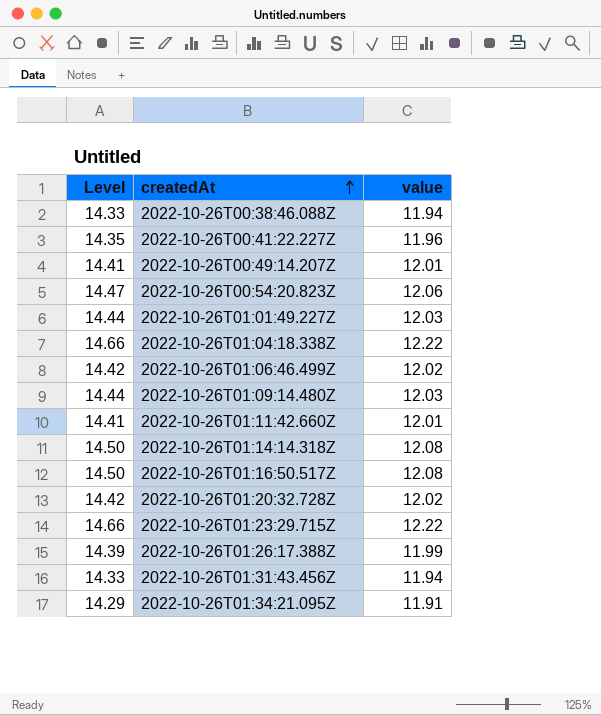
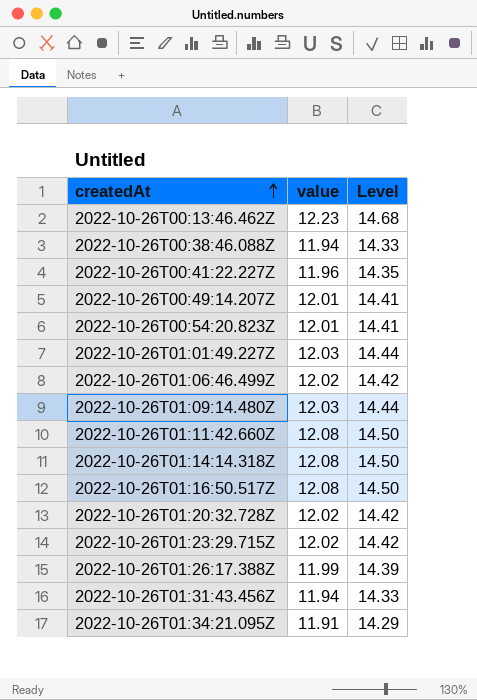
column Level | position: 1 -> 3
row 2022-10-26T01:04:18.338Z: 14.66 | 12.22 -> none
row 2022-10-26T00:13:46.462Z: none -> 12.23 | 14.68
2022-10-26T00:54:20.823Z | value: 12.06 -> 12.01
2022-10-26T00:54:20.823Z | Level: 14.47 -> 14.41
2022-10-26T01:11:42.660Z | value: 12.01 -> 12.08
2022-10-26T01:11:42.660Z | Level: 14.41 -> 14.50
2022-10-26T01:23:29.715Z | value: 12.22 -> 12.02
2022-10-26T01:23:29.715Z | Level: 14.66 -> 14.42

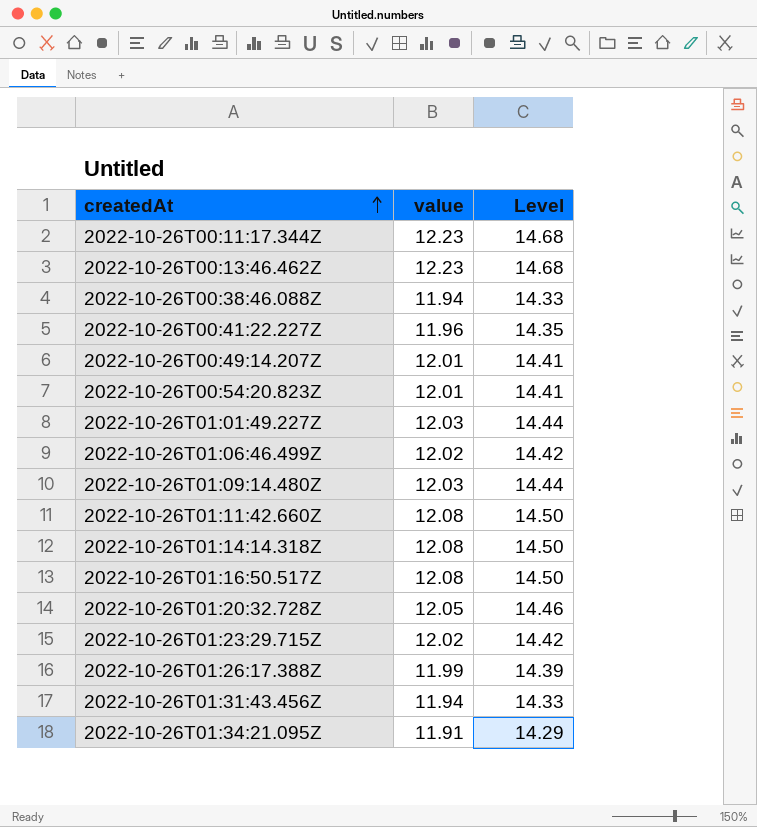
row 2022-10-26T00:11:17.344Z: none -> 12.23 | 14.68
2022-10-26T01:20:32.728Z | value: 12.02 -> 12.05
2022-10-26T01:20:32.728Z | Level: 14.42 -> 14.46

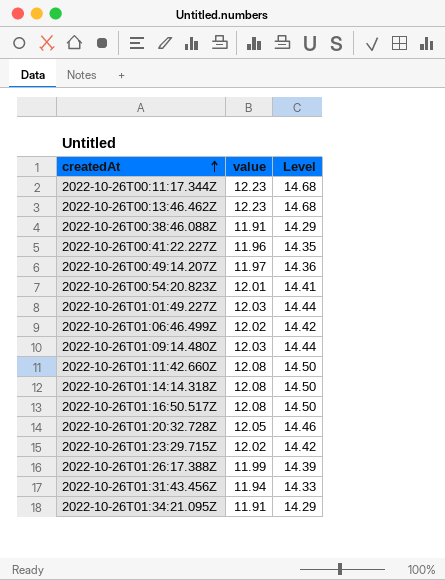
2022-10-26T00:38:46.088Z | value: 11.94 -> 11.91
2022-10-26T00:38:46.088Z | Level: 14.33 -> 14.29
2022-10-26T00:49:14.207Z | value: 12.01 -> 11.97
2022-10-26T00:49:14.207Z | Level: 14.41 -> 14.36

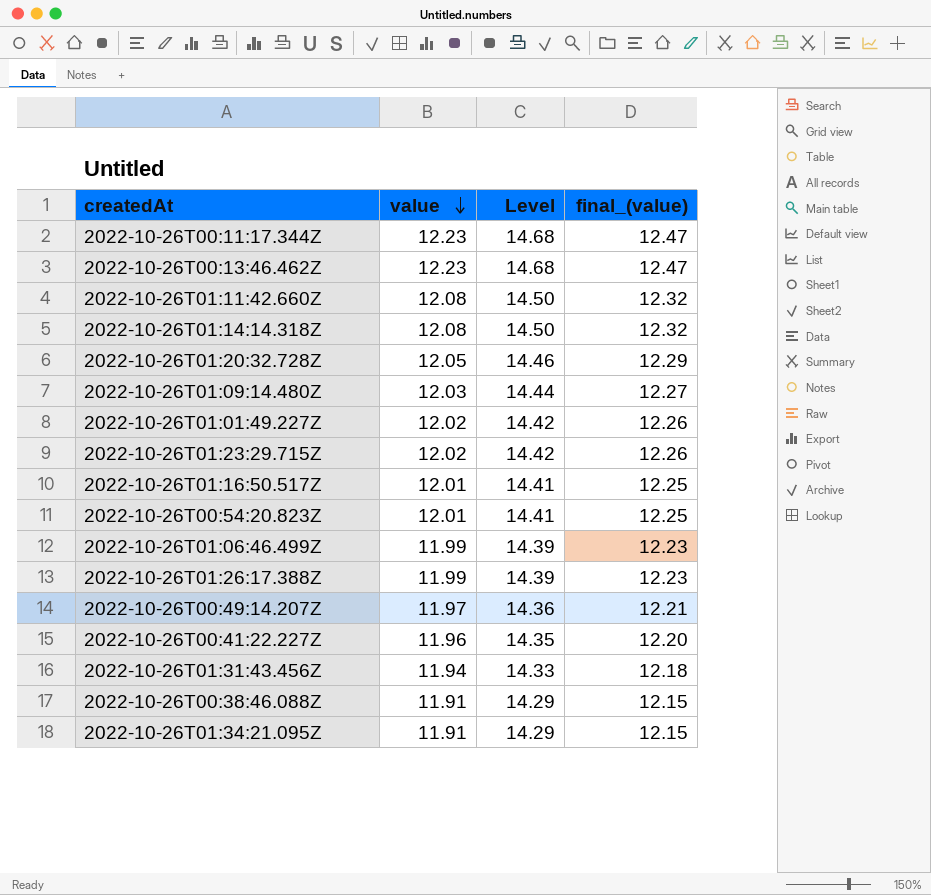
row order: createdAt ascending -> value descending
column final_(value) | formula: none -> [value] * 1.02
2022-10-26T01:01:49.227Z | value: 12.03 -> 12.02
2022-10-26T01:01:49.227Z | Level: 14.44 -> 14.42
2022-10-26T01:16:50.517Z | value: 12.08 -> 12.01
2022-10-26T01:16:50.517Z | Level: 14.50 -> 14.41
2022-10-26T01:06:46.499Z | value: 12.02 -> 11.99
2022-10-26T01:06:46.499Z | Level: 14.42 -> 14.39

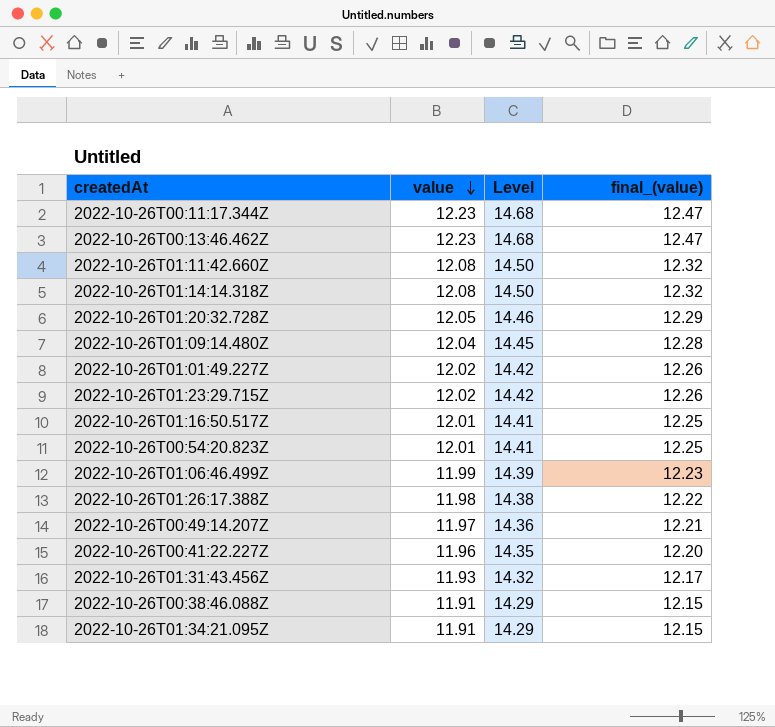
2022-10-26T01:09:14.480Z | value: 12.03 -> 12.04
2022-10-26T01:09:14.480Z | Level: 14.44 -> 14.45
2022-10-26T01:09:14.480Z | final_(value): 12.27 -> 12.28
2022-10-26T01:26:17.388Z | value: 11.99 -> 11.98
2022-10-26T01:26:17.388Z | Level: 14.39 -> 14.38
2022-10-26T01:26:17.388Z | final_(value): 12.23 -> 12.22
2022-10-26T01:31:43.456Z | value: 11.94 -> 11.93
2022-10-26T01:31:43.456Z | Level: 14.33 -> 14.32
2022-10-26T01:31:43.456Z | final_(value): 12.18 -> 12.17

